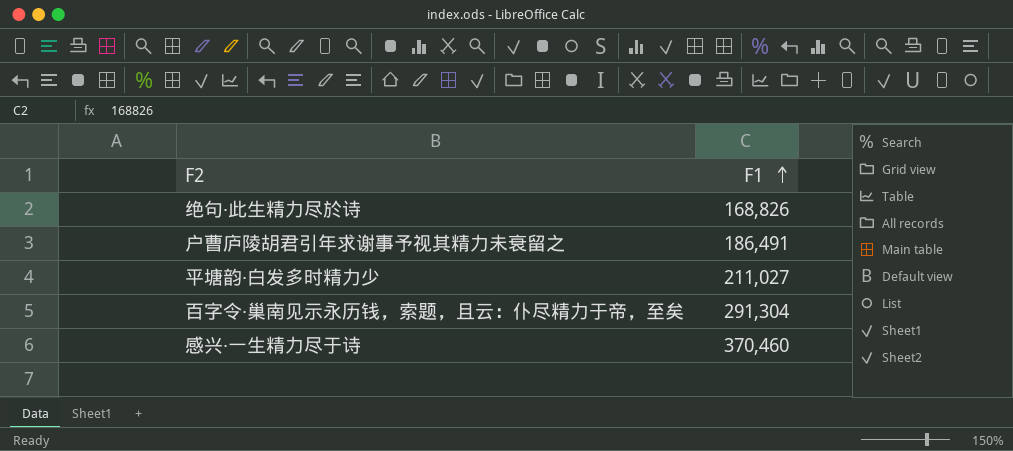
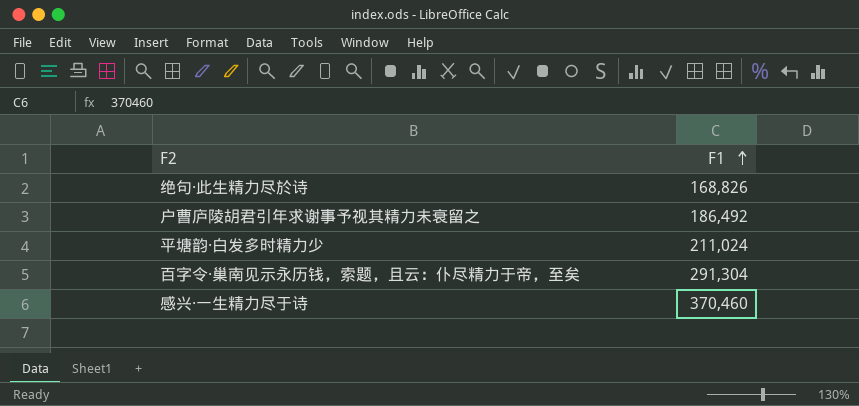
户曹庐陵胡君引年求谢事予视其精力未衰留之 | F1: 186,491 -> 186,492
平塘韵·白发多时精力少 | F1: 211,027 -> 211,024

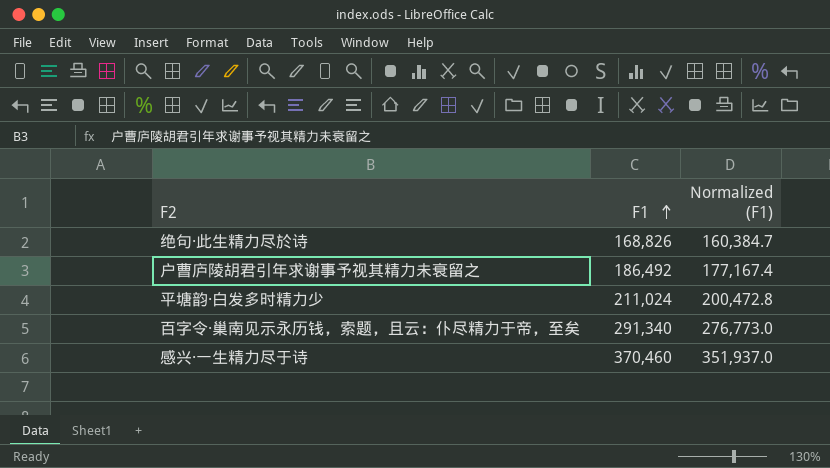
column Normalized (F1) | formula: none -> [F1] * 0.95
百字令·巢南见示永历钱，索题，且云：仆尽精力于帝，至矣 | F1: 291,304 -> 291,340

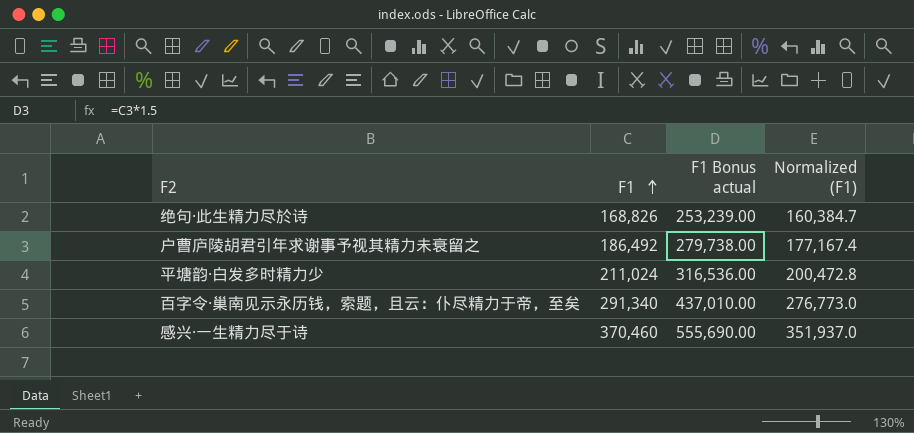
column F1 Bonus actual | formula: none -> [F1] * 1.5

